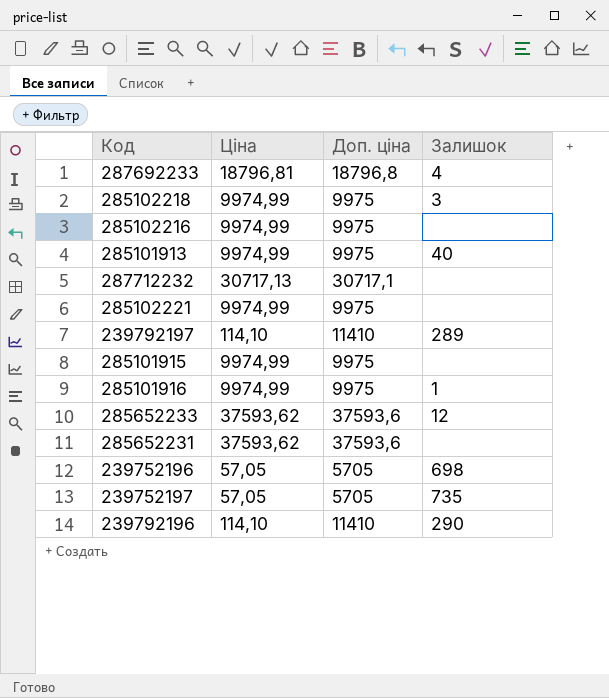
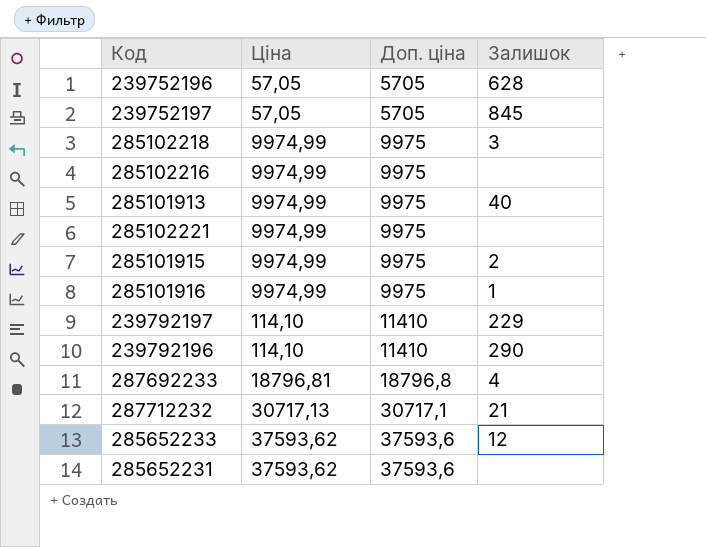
row order: none -> Доп. ціна ascending
239752196 | Залишок: 698 -> 628
239752197 | Залишок: 735 -> 845
285101915 | Залишок: none -> 2
239792197 | Залишок: 289 -> 229
287712232 | Залишок: none -> 21

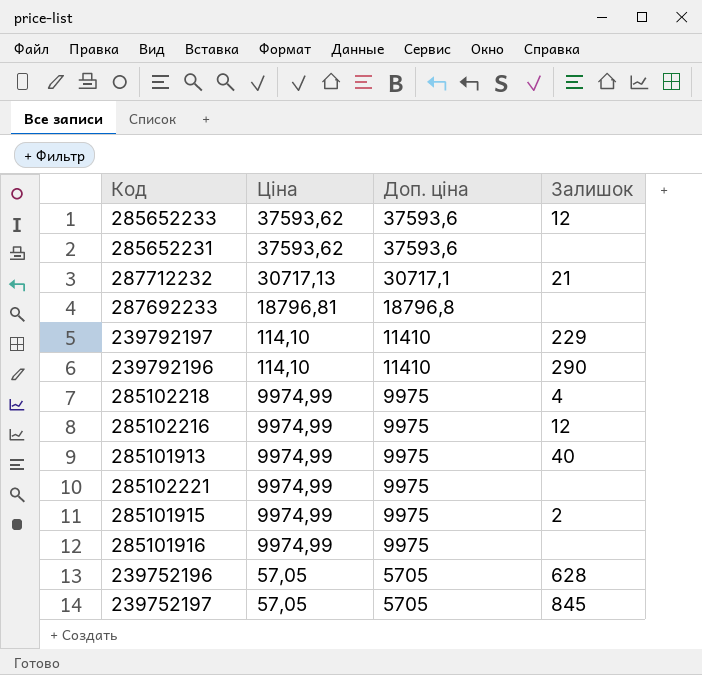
row order: Доп. ціна ascending -> Доп. ціна descending
287692233 | Залишок: 4 -> none
285102218 | Залишок: 3 -> 4
285102216 | Залишок: none -> 12
285101916 | Залишок: 1 -> none

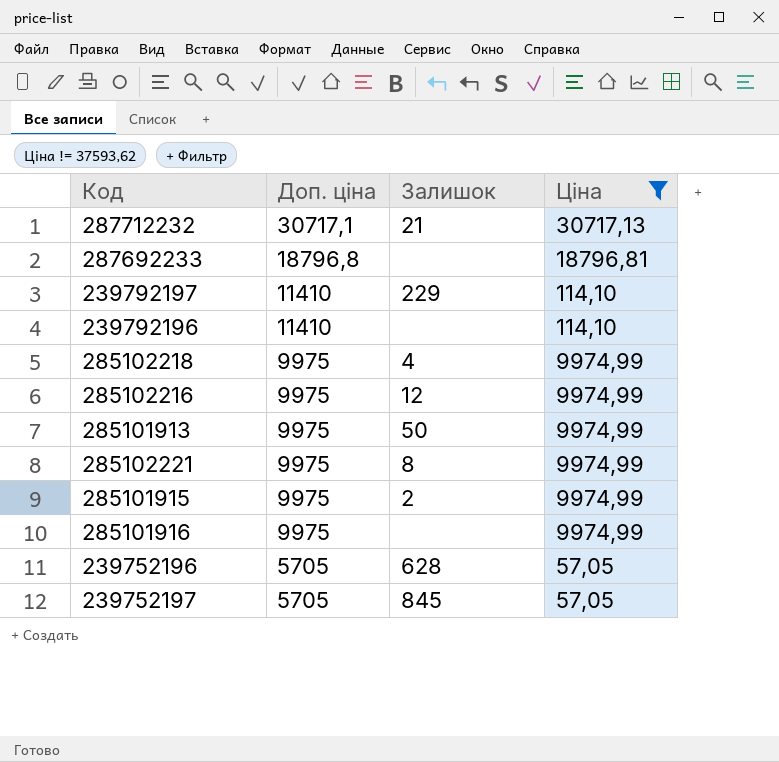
filter: none -> Ціна != 37593,62
column Ціна | position: 2 -> 4
239792196 | Залишок: 290 -> none
285101913 | Залишок: 40 -> 50
285102221 | Залишок: none -> 8

